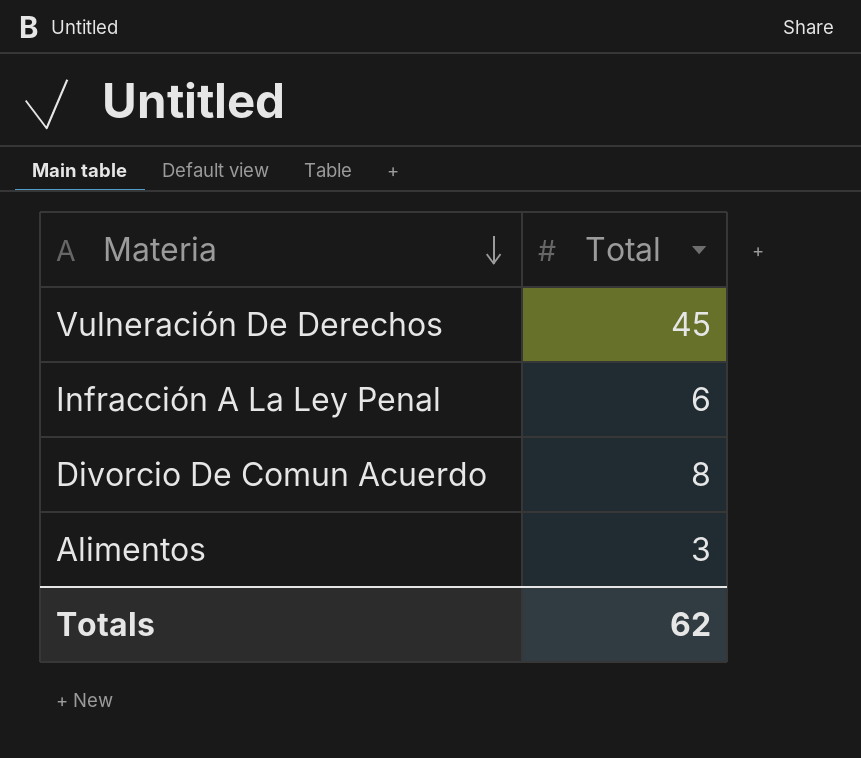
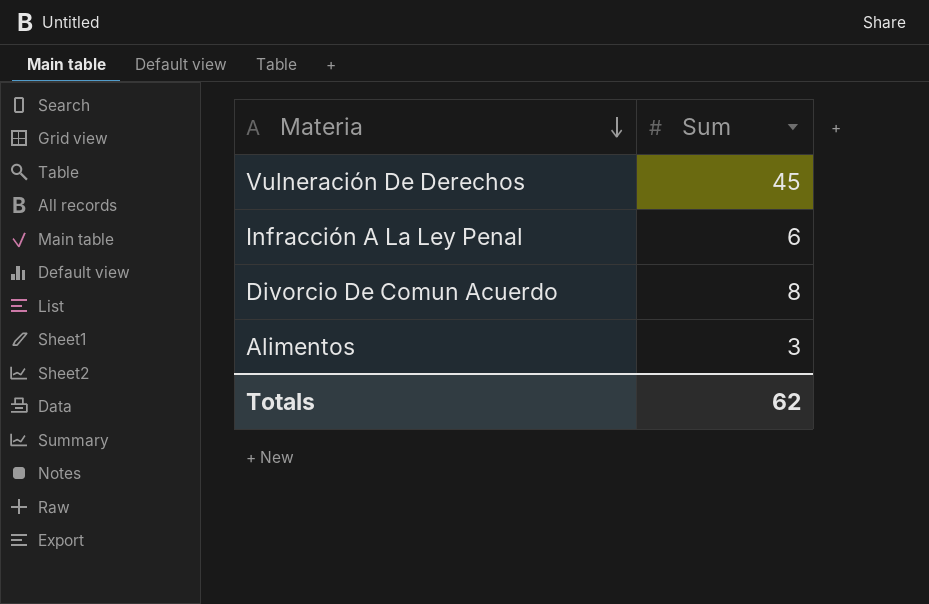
column name: Total -> Sum

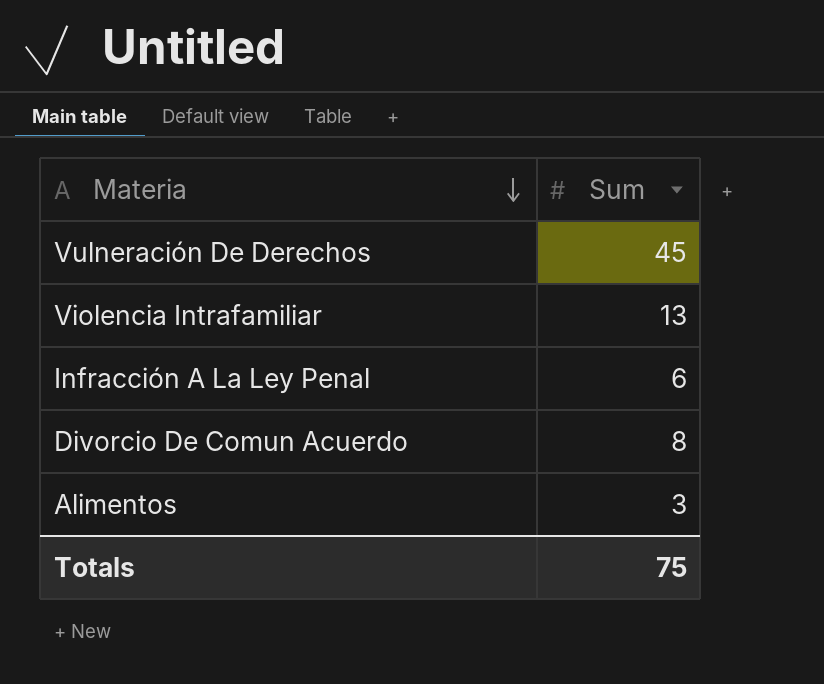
row Violencia Intrafamiliar: none -> 13
Totals | Sum: 62 -> 75

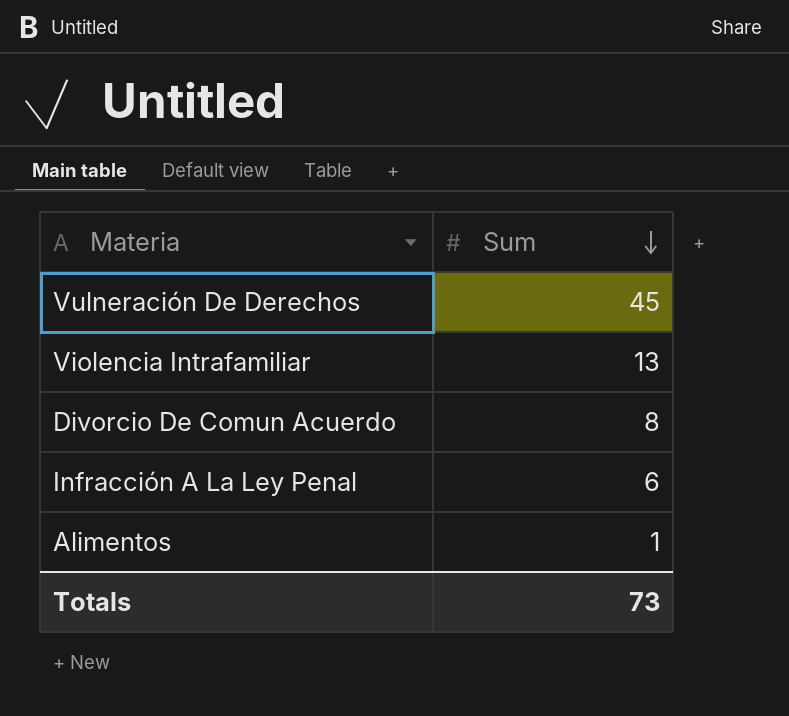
row order: Materia descending -> Sum descending
Alimentos | Sum: 3 -> 1
Totals | Sum: 75 -> 73

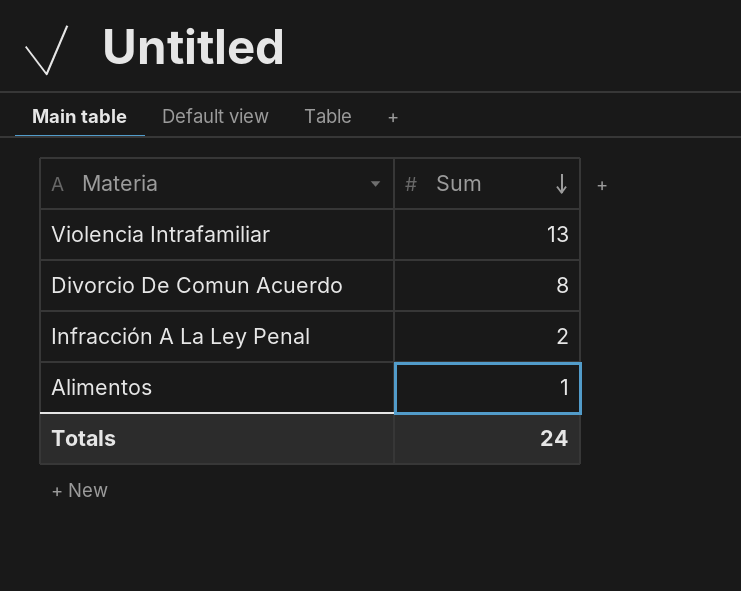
row Vulneración De Derechos: 45 -> none
Infracción A La Ley Penal | Sum: 6 -> 2
Totals | Sum: 73 -> 24

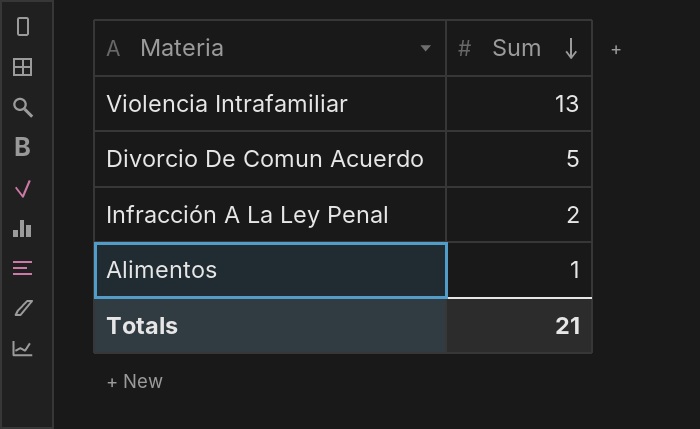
Divorcio De Comun Acuerdo | Sum: 8 -> 5
Totals | Sum: 24 -> 21

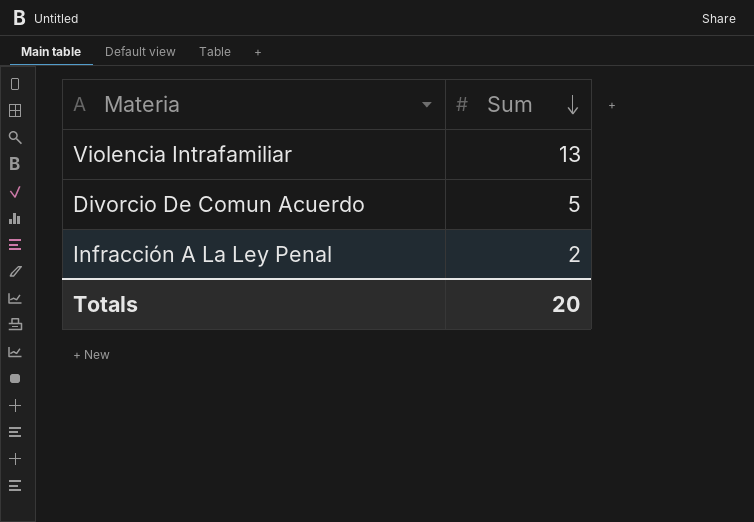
row Alimentos: 1 -> none
Totals | Sum: 21 -> 20

